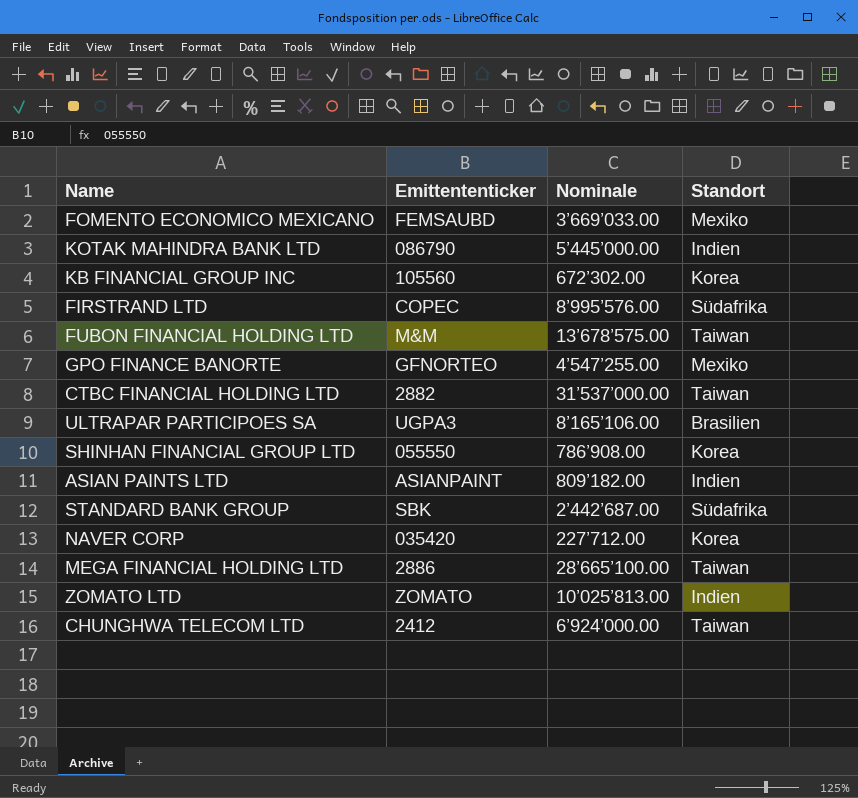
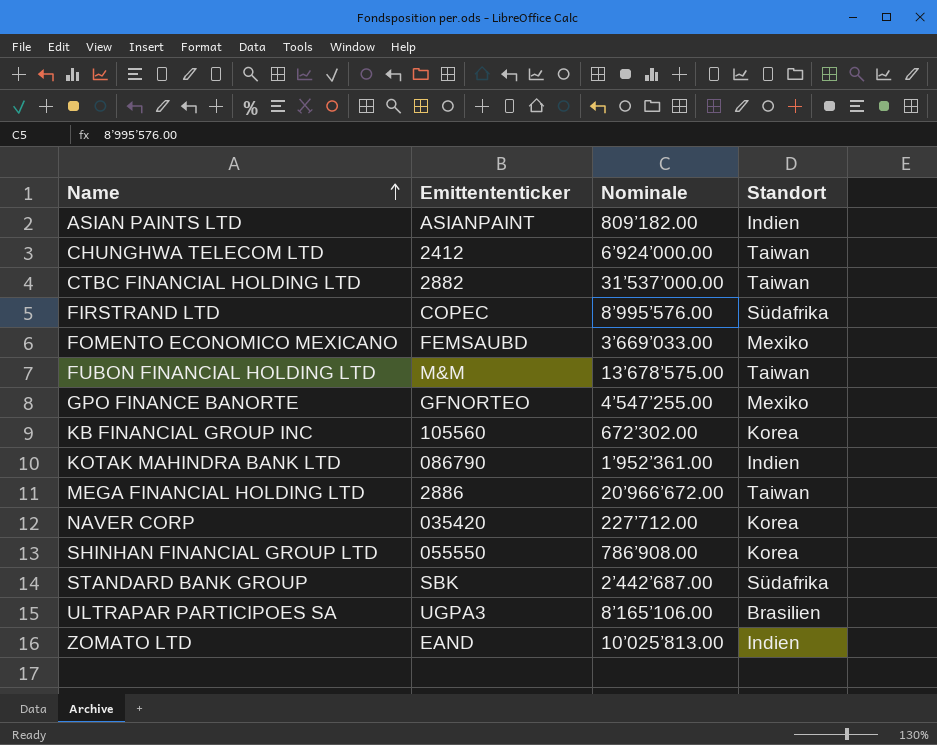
row order: none -> Name ascending
KOTAK MAHINDRA BANK LTD | Nominale: 5’445’000.00 -> 1’952’361.00
MEGA FINANCIAL HOLDING LTD | Nominale: 28’665’100.00 -> 20’966’672.00
ZOMATO LTD | Emittententicker: ZOMATO -> EAND

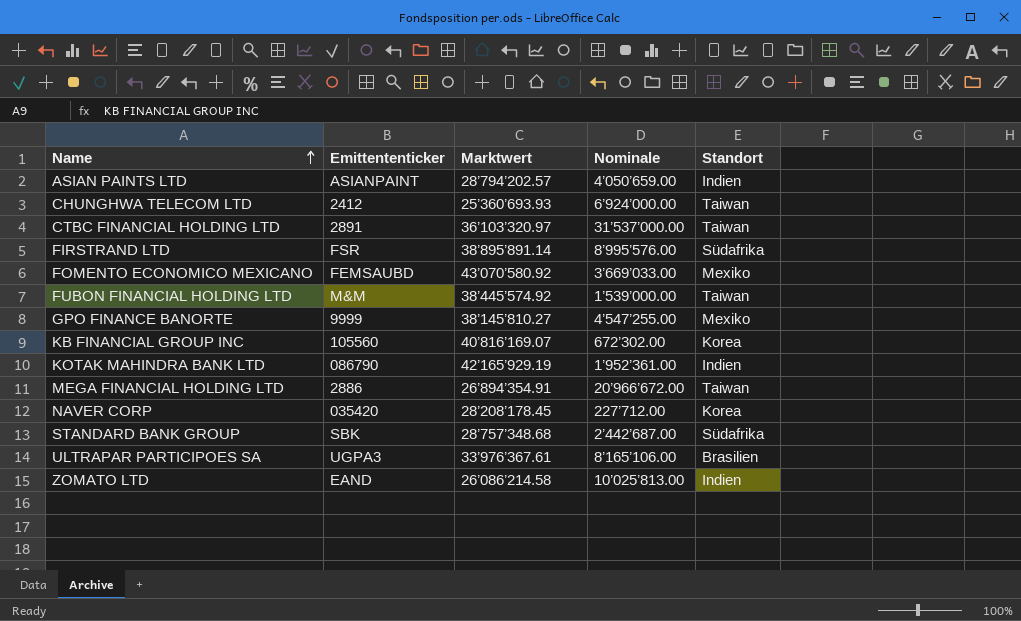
column Marktwert | position: none -> 3
row SHINHAN FINANCIAL GROUP LTD: 055550 | 786’908.00 | Korea -> none
ASIAN PAINTS LTD | Nominale: 809’182.00 -> 4’050’659.00
CTBC FINANCIAL HOLDING LTD | Emittententicker: 2882 -> 2891
FIRSTRAND LTD | Emittententicker: COPEC -> FSR
FUBON FINANCIAL HOLDING LTD | Nominale: 13’678’575.00 -> 1’539’000.00
GPO FINANCE BANORTE | Emittententicker: GFNORTEO -> 9999

